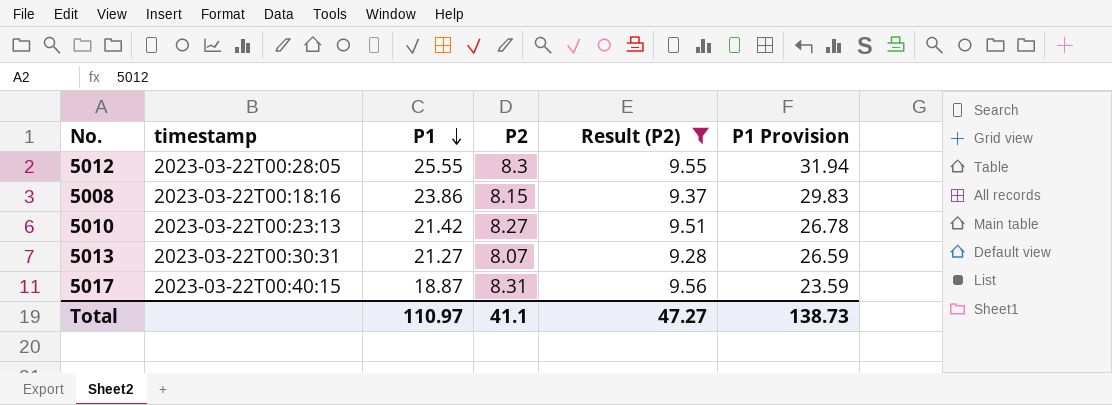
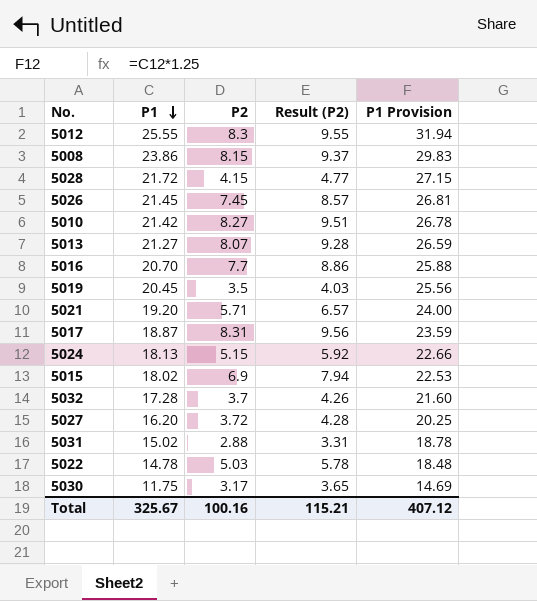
filter: Result (P2) >= 9.28 -> none
column timestamp | position: 2 -> none
Total | P1: 110.97 -> 325.67
Total | P2: 41.1 -> 100.16
Total | Result (P2): 47.27 -> 115.21
Total | P1 Provision: 138.73 -> 407.12

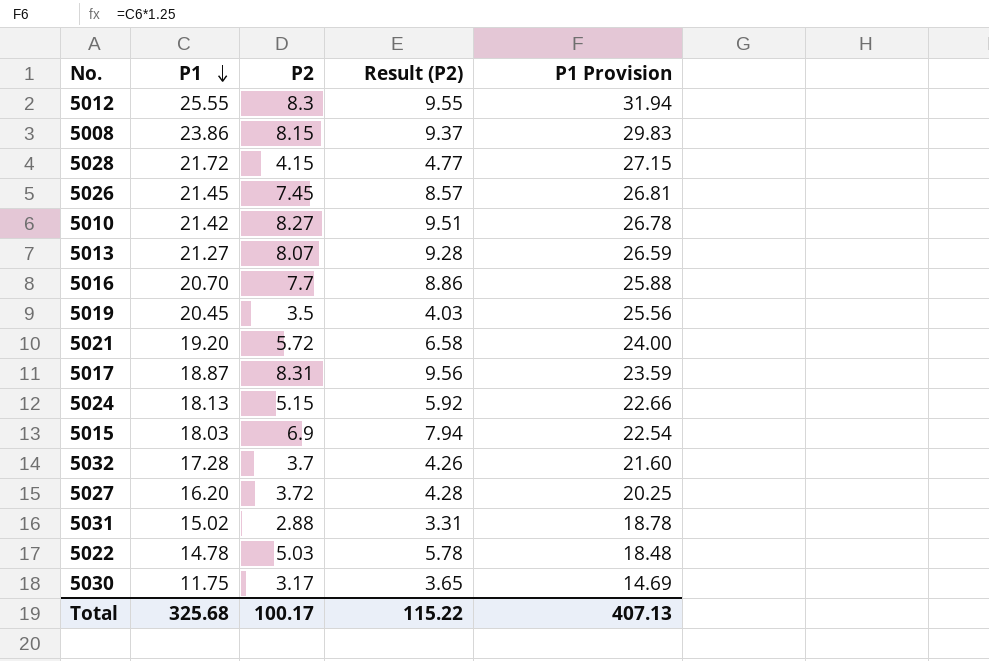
5021 | P2: 5.71 -> 5.72
5021 | Result (P2): 6.57 -> 6.58
5015 | P1: 18.02 -> 18.03
5015 | P1 Provision: 22.53 -> 22.54
Total | P1: 325.67 -> 325.68
Total | P2: 100.16 -> 100.17
Total | Result (P2): 115.21 -> 115.22
Total | P1 Provision: 407.12 -> 407.13

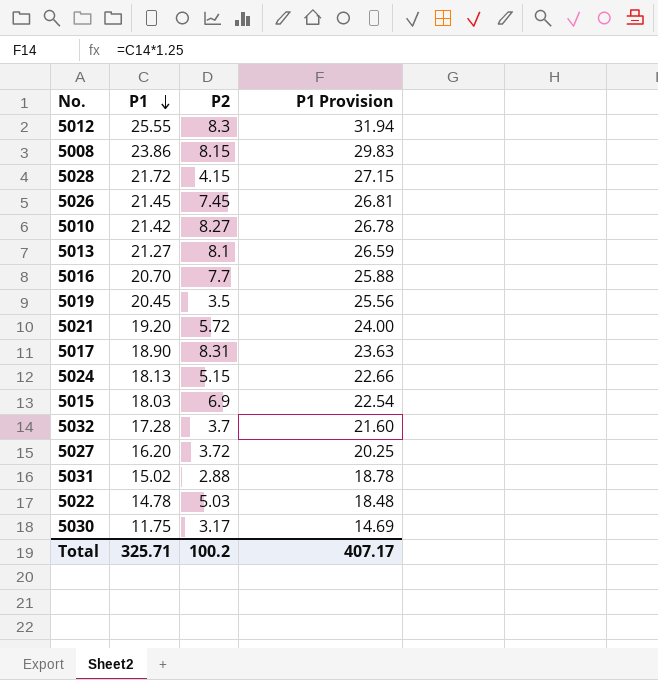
column Result (P2) | formula: [P2] * 1.15 -> none
5013 | P2: 8.07 -> 8.1
5017 | P1: 18.87 -> 18.90
5017 | P1 Provision: 23.59 -> 23.63
Total | P1: 325.68 -> 325.71
Total | P2: 100.17 -> 100.2
Total | P1 Provision: 407.13 -> 407.17

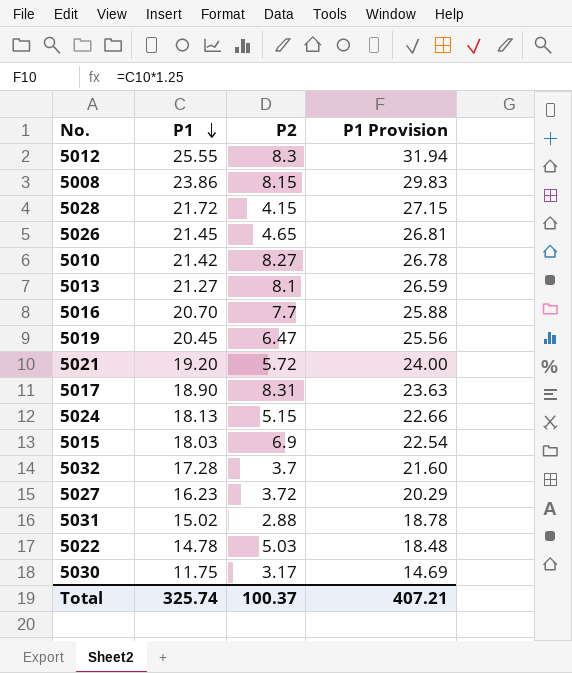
5026 | P2: 7.45 -> 4.65
5019 | P2: 3.5 -> 6.47
5027 | P1: 16.20 -> 16.23
5027 | P1 Provision: 20.25 -> 20.29
Total | P1: 325.71 -> 325.74
Total | P2: 100.2 -> 100.37
Total | P1 Provision: 407.17 -> 407.21

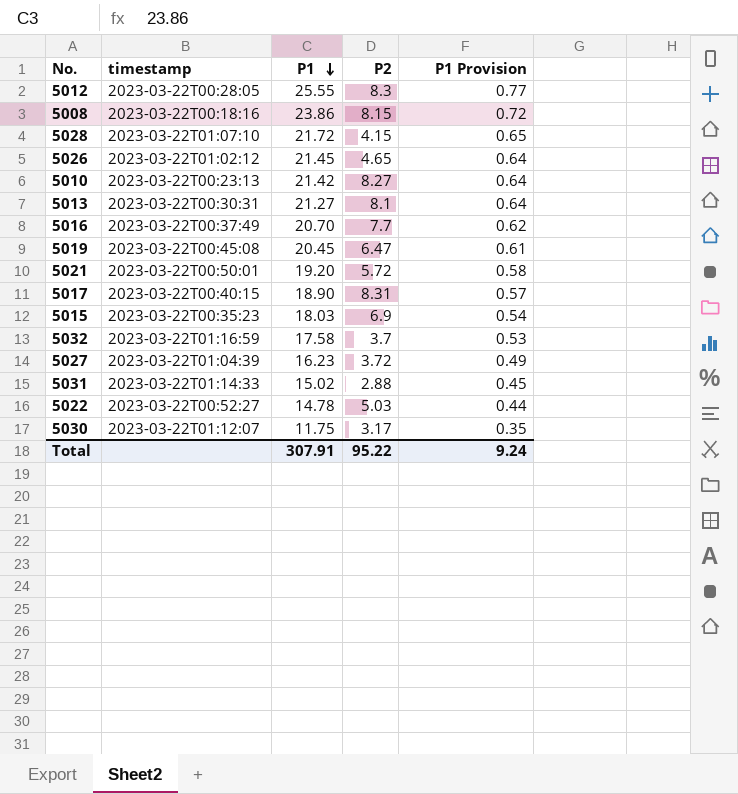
column timestamp | position: none -> 2
column P1 Provision | formula: [P1] * 1.25 -> [P1] * 0.03
row 5024: 18.13 | 5.15 | 22.66 -> none
5032 | P1: 17.28 -> 17.58
Total | P1: 325.74 -> 307.91
Total | P2: 100.37 -> 95.22
Total | P1 Provision: 407.21 -> 9.24

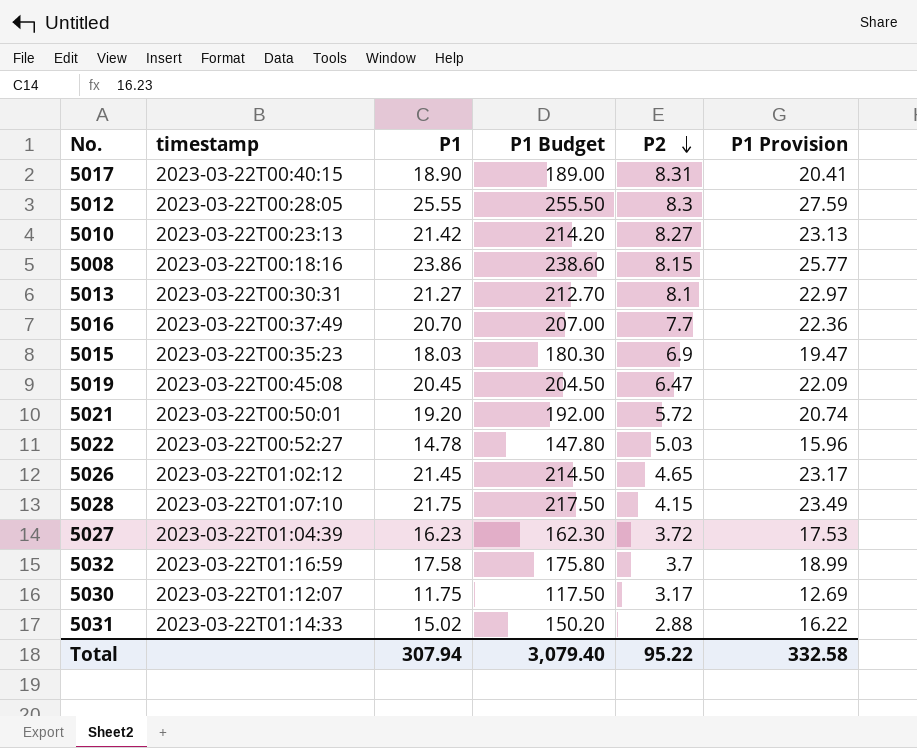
row order: P1 descending -> P2 descending
column P1 Budget | formula: none -> [P1] * 10
column P1 Provision | formula: [P1] * 0.03 -> [P1] * 1.08
5028 | P1: 21.72 -> 21.75
Total | P1: 307.91 -> 307.94
Total | P1 Provision: 9.24 -> 332.58

